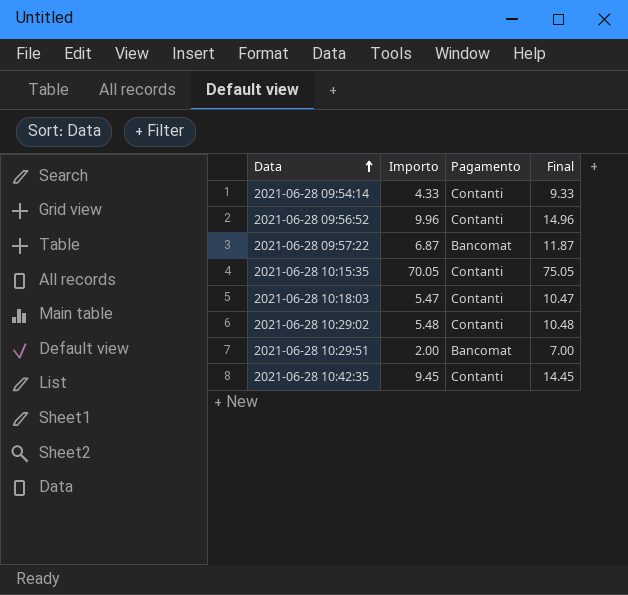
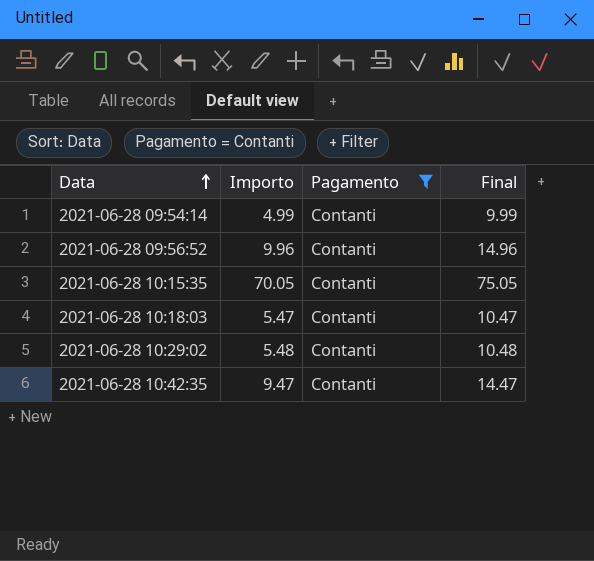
filter: none -> Pagamento = Contanti
2021-06-28 09:54:14 | Importo: 4.33 -> 4.99
2021-06-28 09:54:14 | Final: 9.33 -> 9.99
2021-06-28 10:42:35 | Importo: 9.45 -> 9.47
2021-06-28 10:42:35 | Final: 14.45 -> 14.47

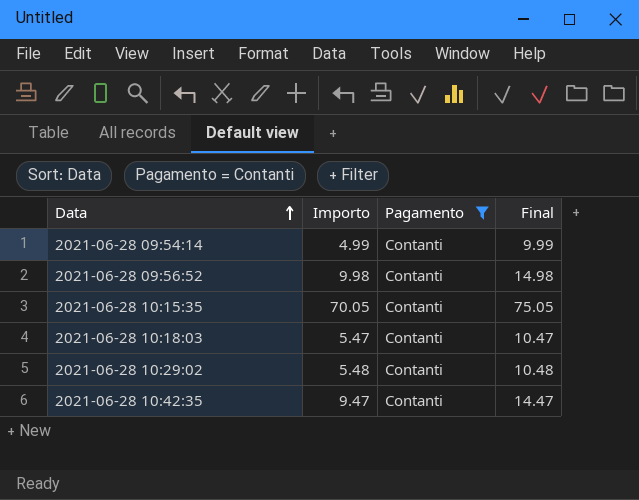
2021-06-28 09:56:52 | Importo: 9.96 -> 9.98
2021-06-28 09:56:52 | Final: 14.96 -> 14.98

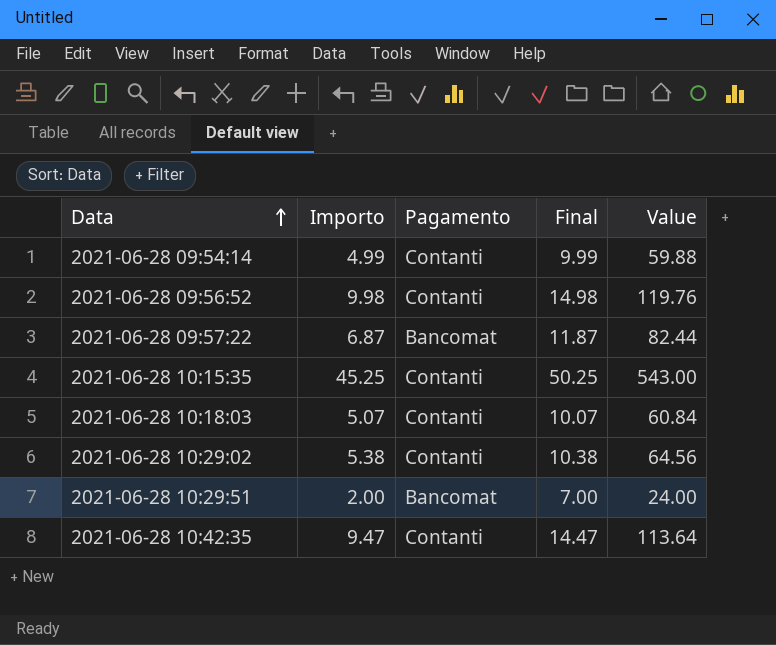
filter: Pagamento = Contanti -> none
column Value | formula: none -> [Importo] * 12
2021-06-28 10:15:35 | Importo: 70.05 -> 45.25
2021-06-28 10:15:35 | Final: 75.05 -> 50.25
2021-06-28 10:18:03 | Importo: 5.47 -> 5.07
2021-06-28 10:18:03 | Final: 10.47 -> 10.07
2021-06-28 10:29:02 | Importo: 5.48 -> 5.38
2021-06-28 10:29:02 | Final: 10.48 -> 10.38

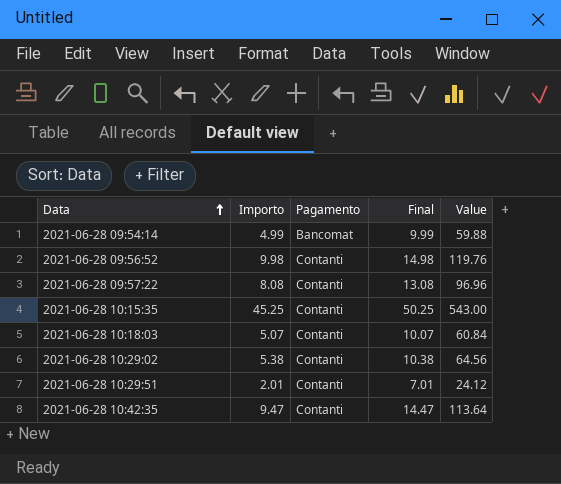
2021-06-28 09:54:14 | Pagamento: Contanti -> Bancomat
2021-06-28 09:57:22 | Importo: 6.87 -> 8.08
2021-06-28 09:57:22 | Pagamento: Bancomat -> Contanti
2021-06-28 09:57:22 | Final: 11.87 -> 13.08
2021-06-28 09:57:22 | Value: 82.44 -> 96.96
2021-06-28 10:29:51 | Importo: 2.00 -> 2.01
2021-06-28 10:29:51 | Pagamento: Bancomat -> Contanti
2021-06-28 10:29:51 | Final: 7.00 -> 7.01
2021-06-28 10:29:51 | Value: 24.00 -> 24.12

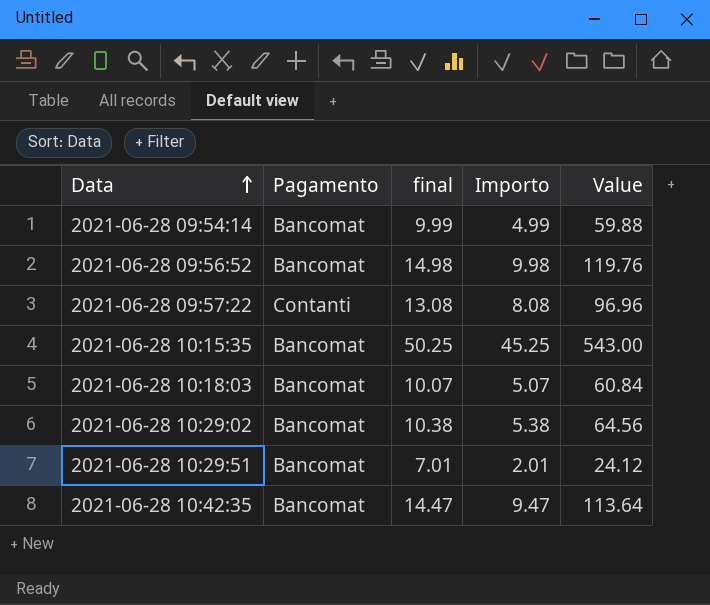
column name: Final -> final
column Importo | position: 2 -> 4
2021-06-28 09:56:52 | Pagamento: Contanti -> Bancomat
2021-06-28 10:15:35 | Pagamento: Contanti -> Bancomat
2021-06-28 10:18:03 | Pagamento: Contanti -> Bancomat
2021-06-28 10:29:02 | Pagamento: Contanti -> Bancomat
2021-06-28 10:29:51 | Pagamento: Contanti -> Bancomat
2021-06-28 10:42:35 | Pagamento: Contanti -> Bancomat

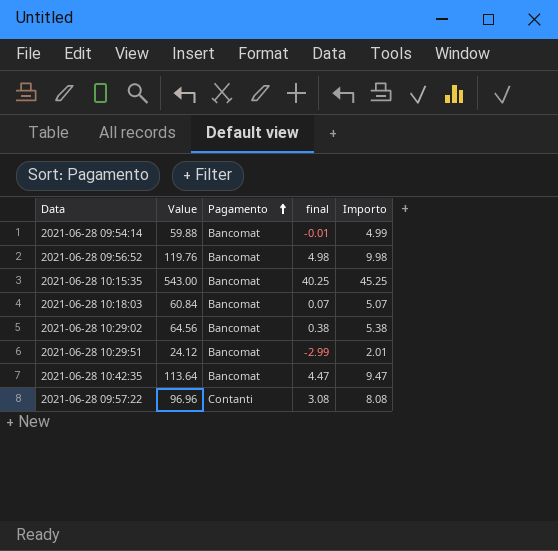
row order: Data ascending -> Pagamento ascending
column Value | position: 5 -> 2
column final | formula: [Importo] + 5 -> [Importo] - 5

